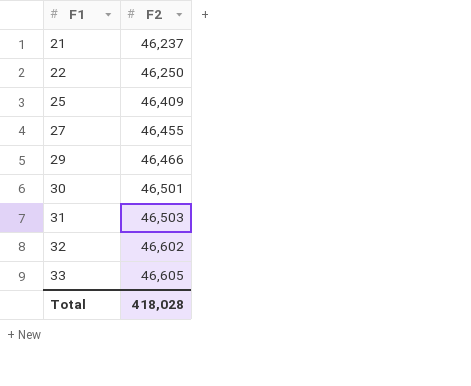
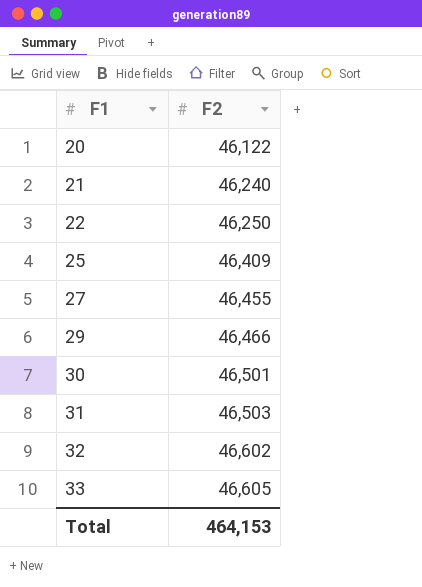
row 20: none -> 46,122
21 | F2: 46,237 -> 46,240
Total | F2: 418,028 -> 464,153

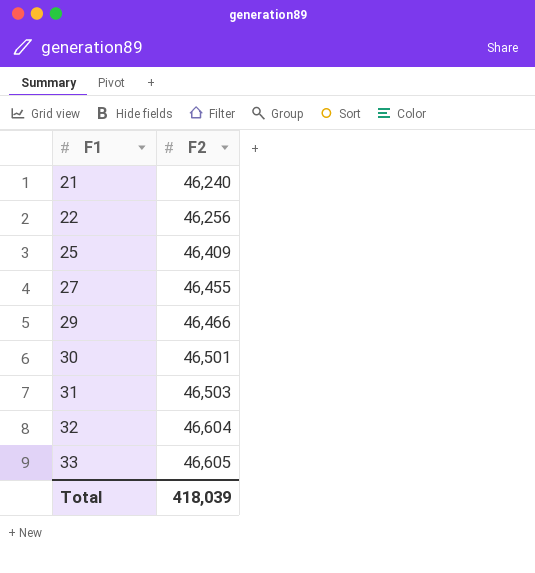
row 20: 46,122 -> none
22 | F2: 46,250 -> 46,256
32 | F2: 46,602 -> 46,604
Total | F2: 464,153 -> 418,039

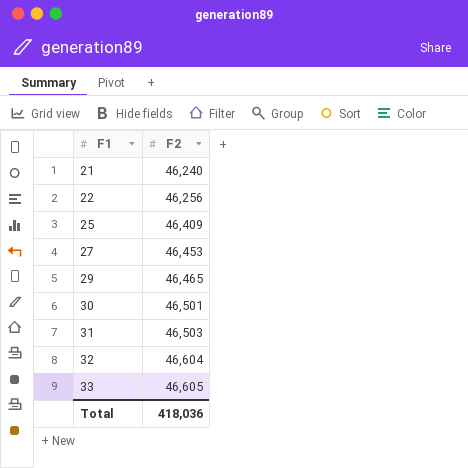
27 | F2: 46,455 -> 46,453
29 | F2: 46,466 -> 46,465
Total | F2: 418,039 -> 418,036

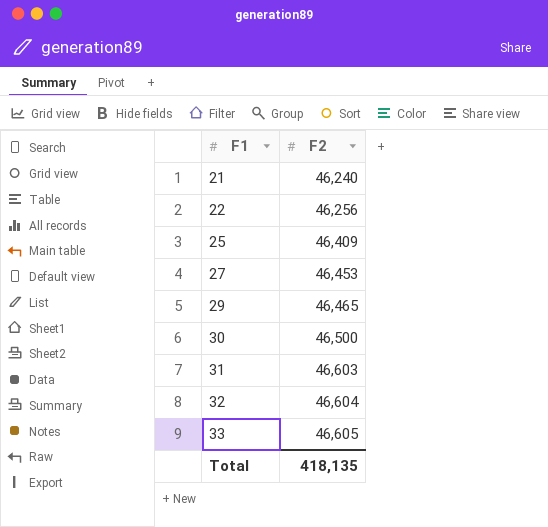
30 | F2: 46,501 -> 46,500
31 | F2: 46,503 -> 46,603
Total | F2: 418,036 -> 418,135

